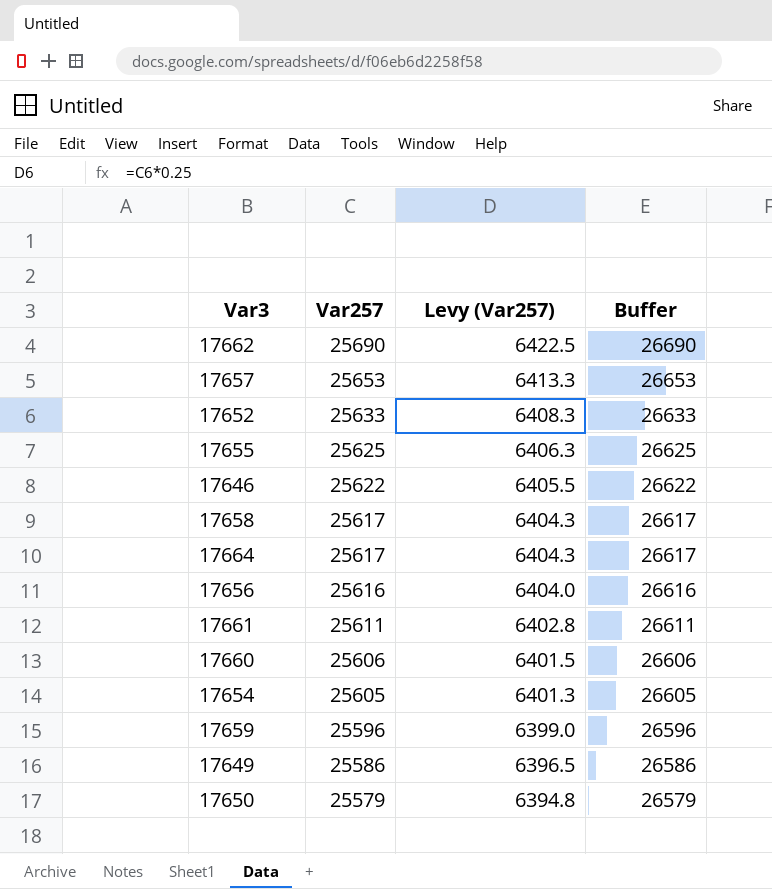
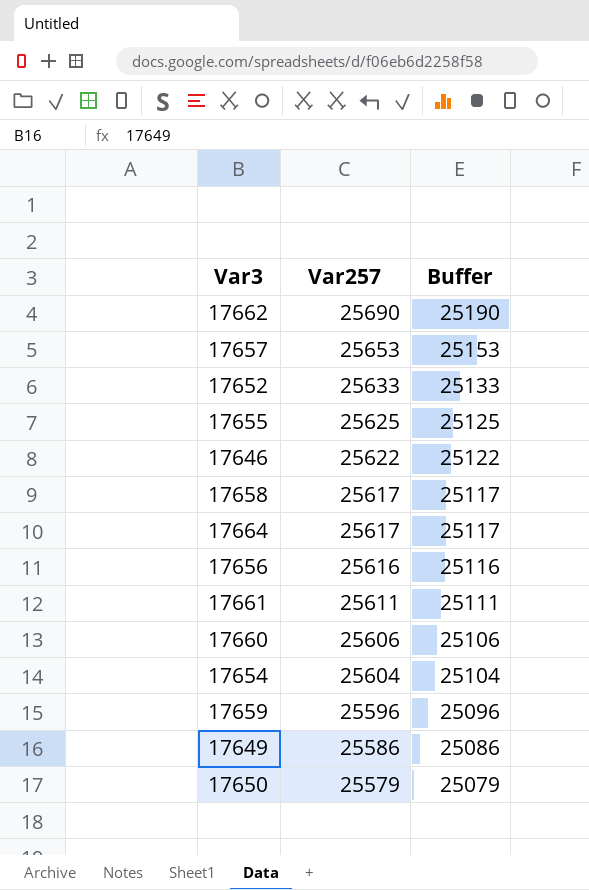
column Levy (Var257) | formula: [Var257] * 0.25 -> none
column Buffer | formula: [Var257] + 1000 -> [Var257] - 500
17654 | Var257: 25605 -> 25604

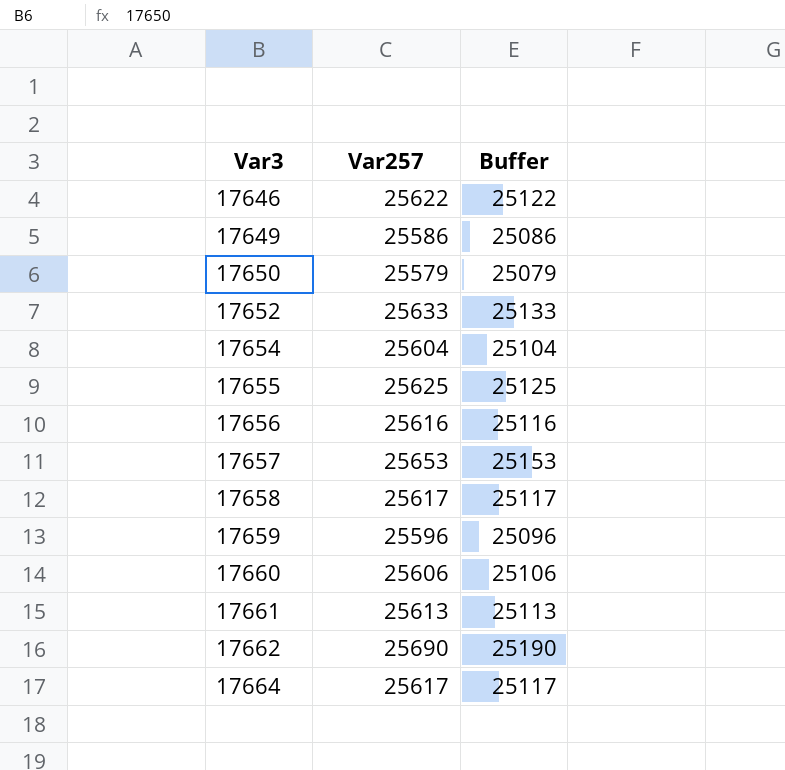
row order: Var257 descending -> Var3 ascending
17661 | Var257: 25611 -> 25613
17661 | Buffer: 25111 -> 25113

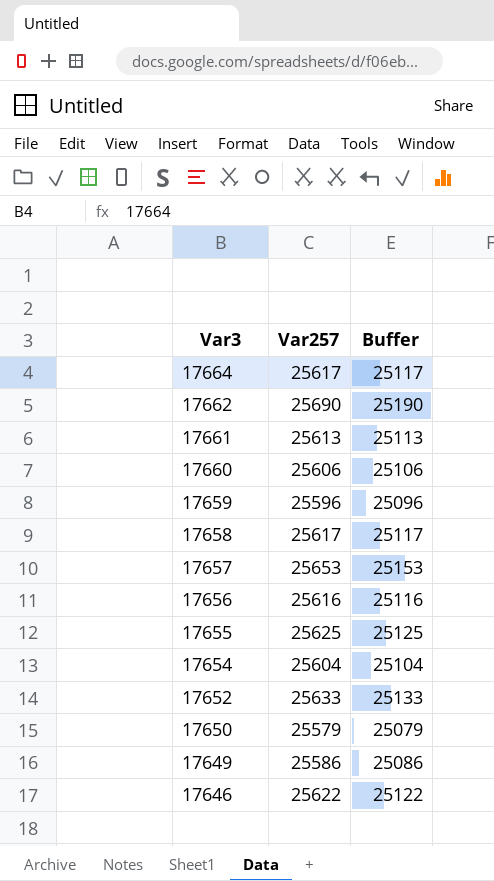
row order: Var3 ascending -> Var3 descending

